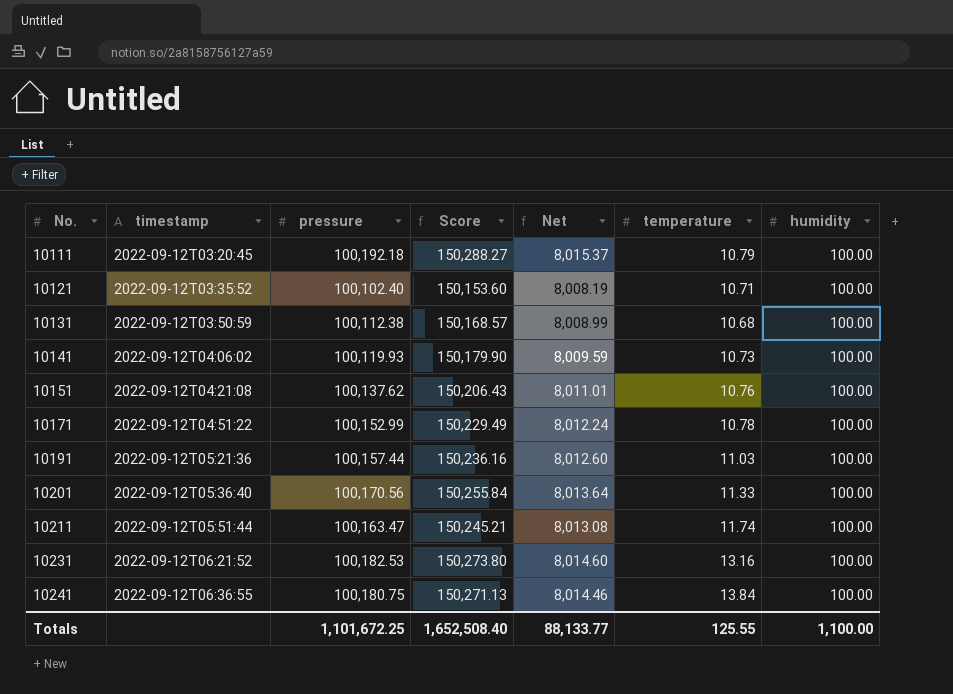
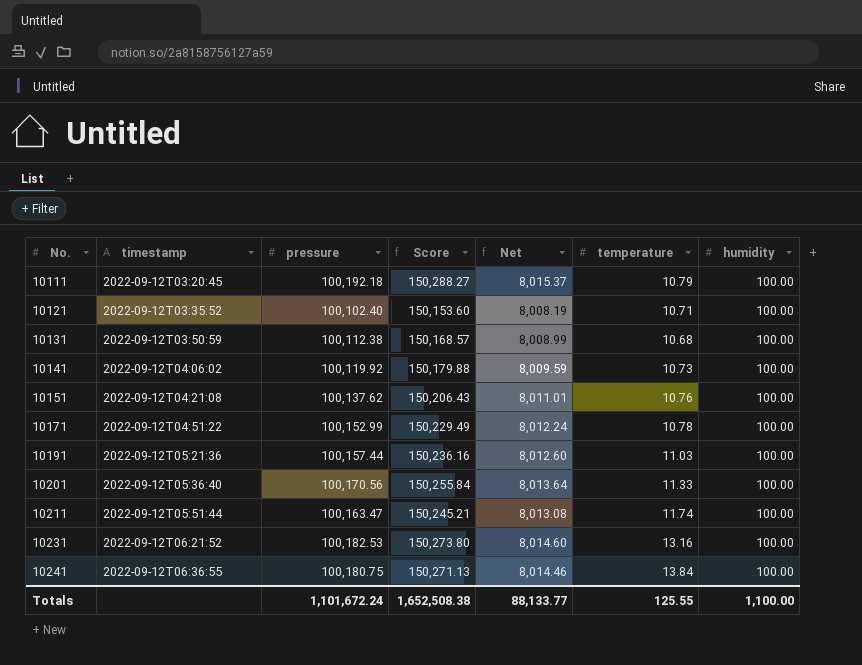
10141 | pressure: 100,119.93 -> 100,119.92
10141 | Score: 150,179.90 -> 150,179.88
Totals | pressure: 1,101,672.25 -> 1,101,672.24
Totals | Score: 1,652,508.40 -> 1,652,508.38

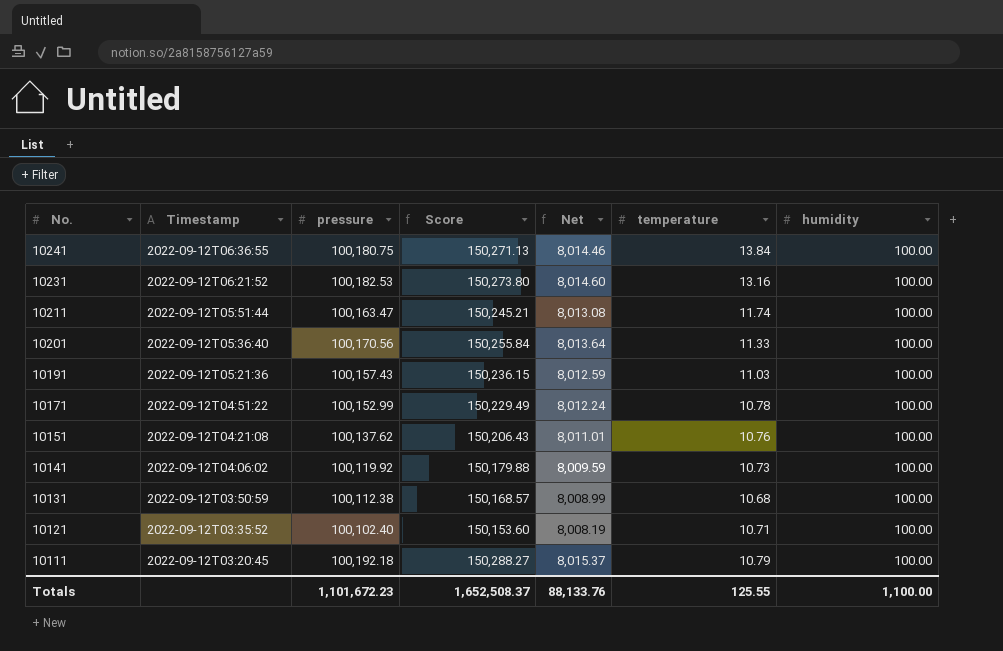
row order: No. ascending -> No. descending
column name: timestamp -> Timestamp
10191 | pressure: 100,157.44 -> 100,157.43
10191 | Score: 150,236.16 -> 150,236.15
10191 | Net: 8,012.60 -> 8,012.59
Totals | pressure: 1,101,672.24 -> 1,101,672.23
Totals | Score: 1,652,508.38 -> 1,652,508.37
Totals | Net: 88,133.77 -> 88,133.76

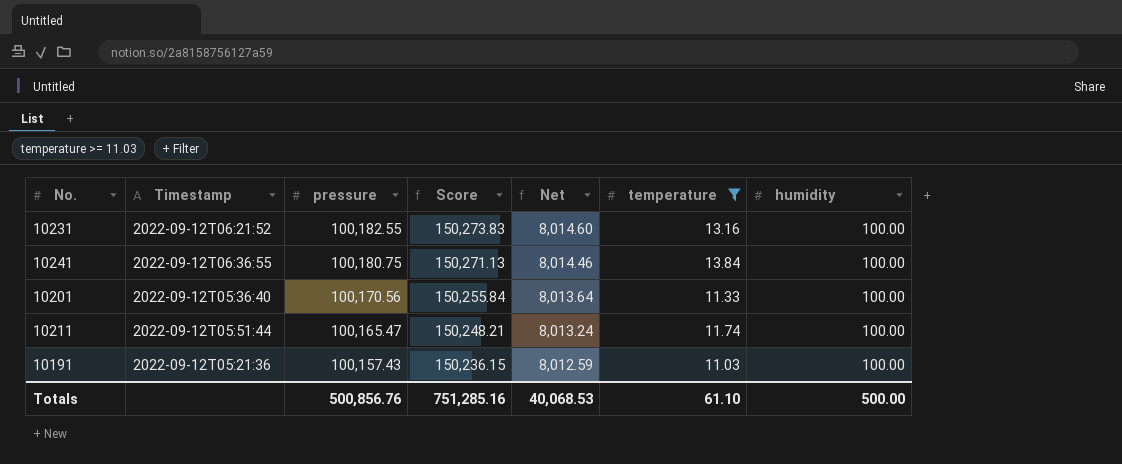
filter: none -> temperature >= 11.03
row order: No. descending -> pressure descending
10231 | pressure: 100,182.53 -> 100,182.55
10231 | Score: 150,273.80 -> 150,273.83
10211 | pressure: 100,163.47 -> 100,165.47
10211 | Score: 150,245.21 -> 150,248.21
10211 | Net: 8,013.08 -> 8,013.24
Totals | pressure: 1,101,672.23 -> 500,856.76
Totals | Score: 1,652,508.37 -> 751,285.16
Totals | Net: 88,133.76 -> 40,068.53
Totals | temperature: 125.55 -> 61.10
Totals | humidity: 1,100.00 -> 500.00

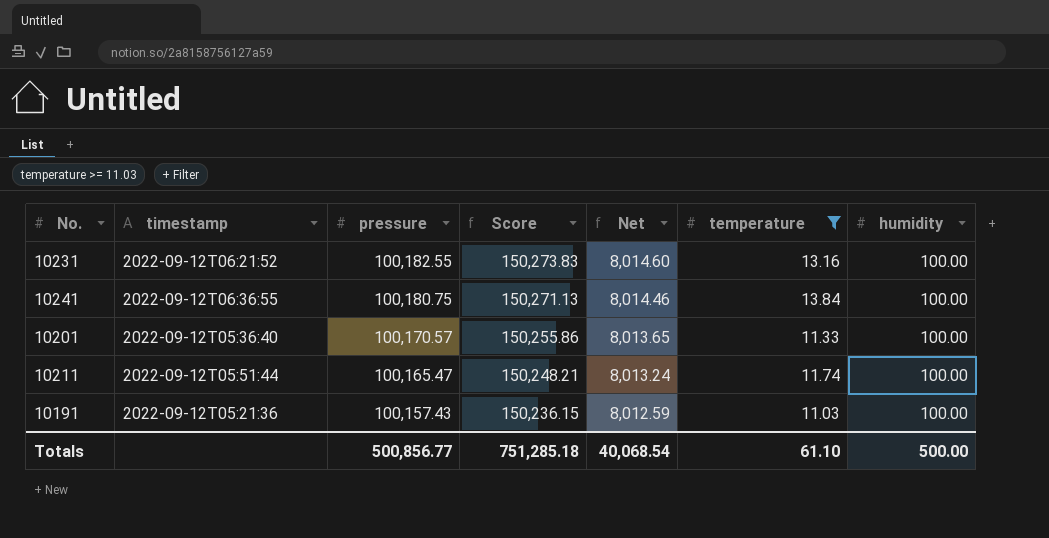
column name: Timestamp -> timestamp
10201 | pressure: 100,170.56 -> 100,170.57
10201 | Score: 150,255.84 -> 150,255.86
10201 | Net: 8,013.64 -> 8,013.65
Totals | pressure: 500,856.76 -> 500,856.77
Totals | Score: 751,285.16 -> 751,285.18
Totals | Net: 40,068.53 -> 40,068.54

